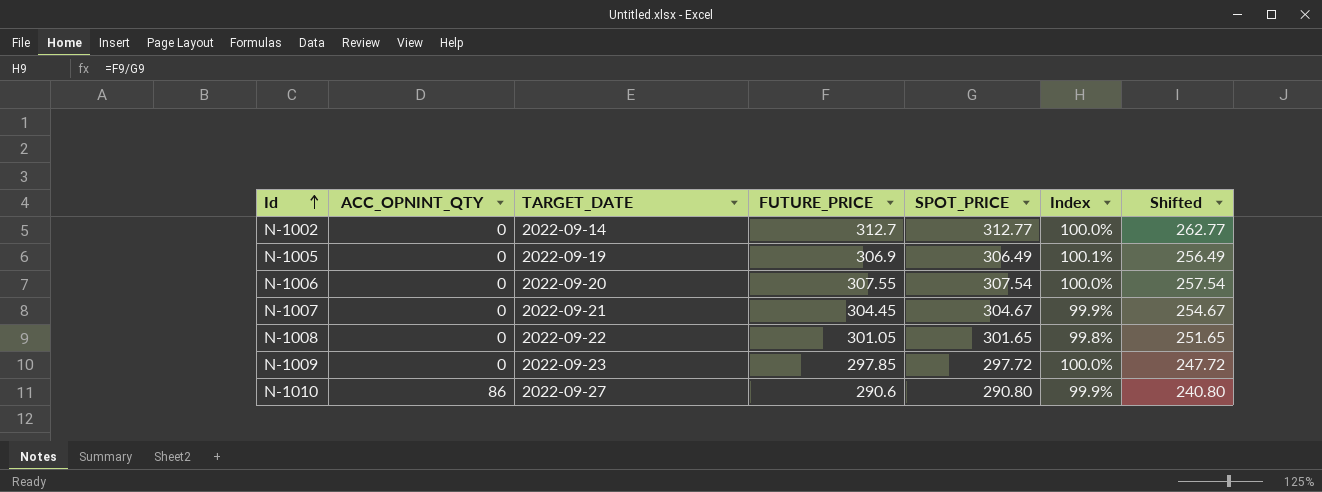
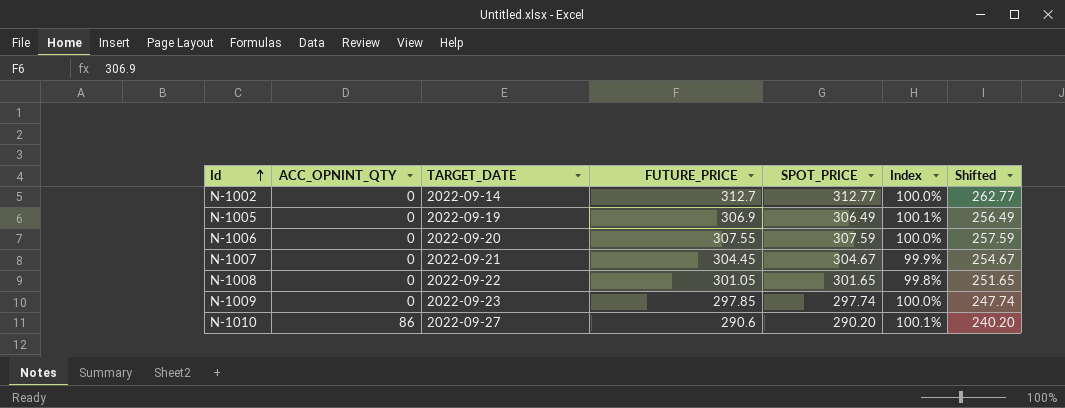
N-1006 | SPOT_PRICE: 307.54 -> 307.59
N-1006 | Shifted: 257.54 -> 257.59
N-1009 | SPOT_PRICE: 297.72 -> 297.74
N-1009 | Shifted: 247.72 -> 247.74
N-1010 | SPOT_PRICE: 290.80 -> 290.20
N-1010 | Index: 99.9% -> 100.1%
N-1010 | Shifted: 240.80 -> 240.20

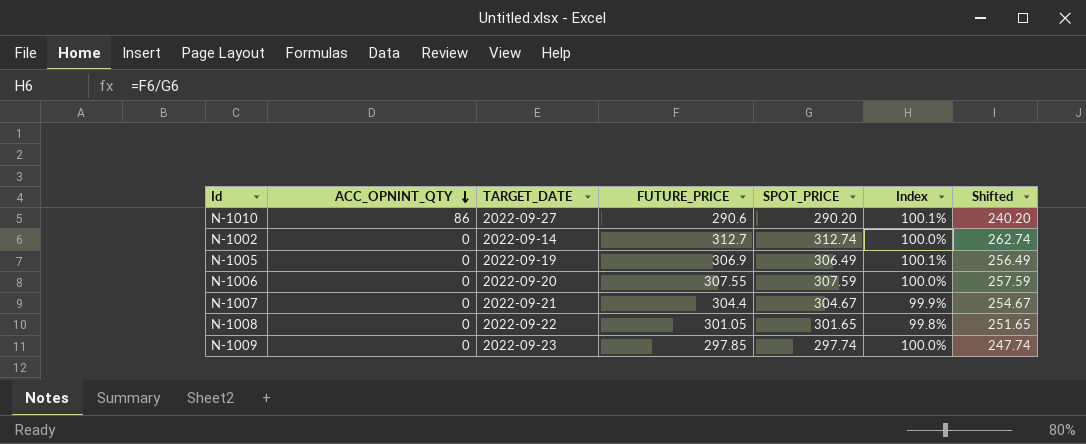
row order: Id ascending -> ACC_OPNINT_QTY descending
N-1002 | SPOT_PRICE: 312.77 -> 312.74
N-1002 | Shifted: 262.77 -> 262.74
N-1007 | FUTURE_PRICE: 304.45 -> 304.4

